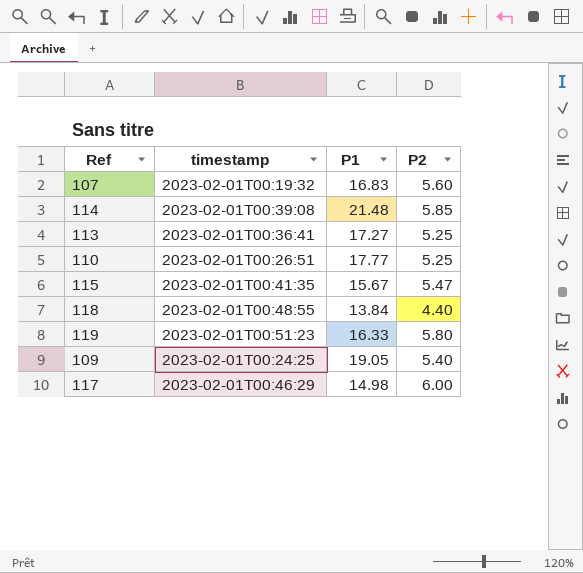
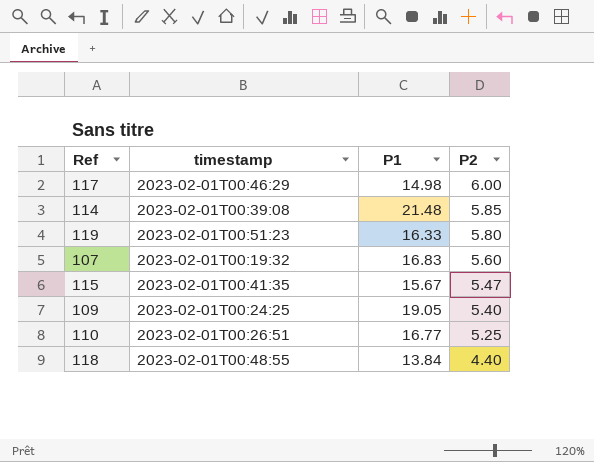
row order: none -> P2 descending
row 113: 2023-02-01T00:36:41 | 17.27 | 5.25 -> none
110 | P1: 17.77 -> 16.77

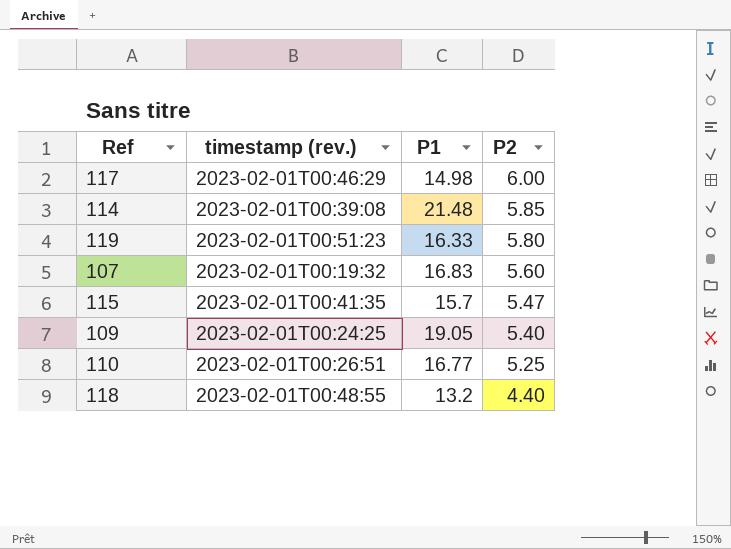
column name: timestamp -> timestamp (rev.)
115 | P1: 15.67 -> 15.7
118 | P1: 13.84 -> 13.2

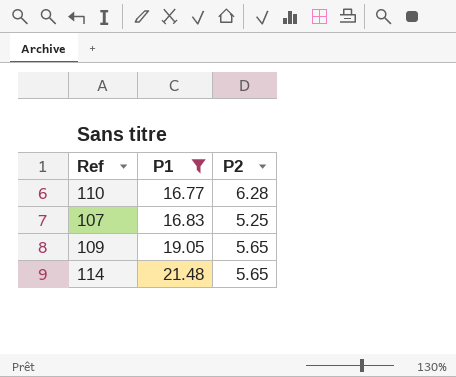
filter: none -> P1 >= 16.77
row order: P2 descending -> P1 ascending
column timestamp (rev.) | position: 2 -> none
110 | P2: 5.25 -> 6.28
107 | P2: 5.60 -> 5.25
109 | P2: 5.40 -> 5.65
114 | P2: 5.85 -> 5.65

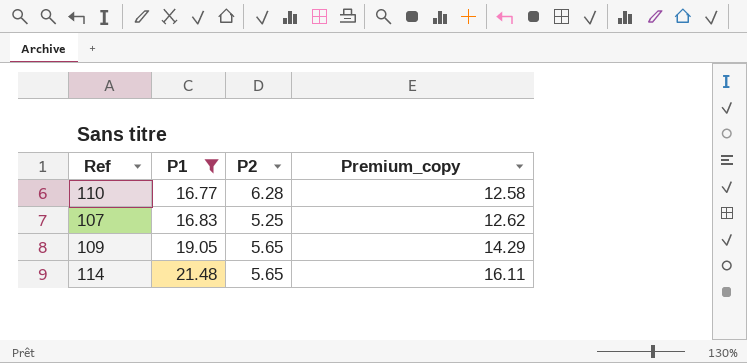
column Premium_copy | formula: none -> [P1] * 0.75

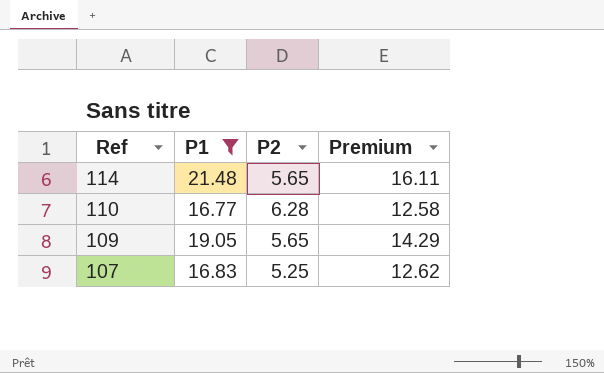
row order: P1 ascending -> Ref descending
column name: Premium_copy -> Premium

